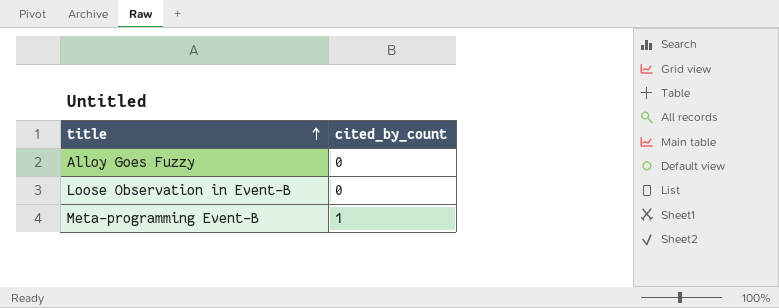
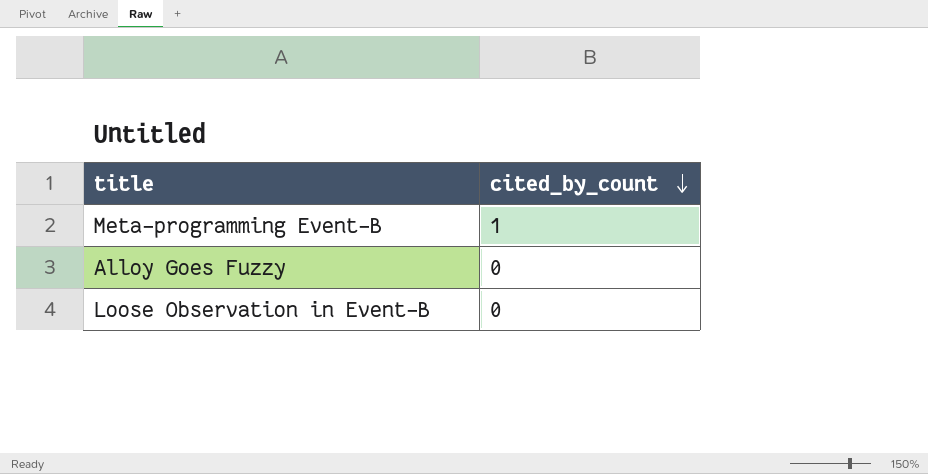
row order: title ascending -> cited_by_count descending

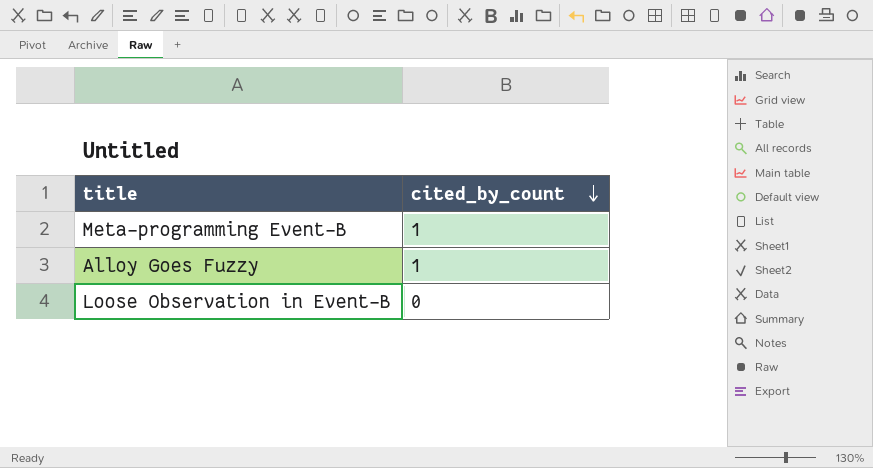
Alloy Goes Fuzzy | cited_by_count: 0 -> 1

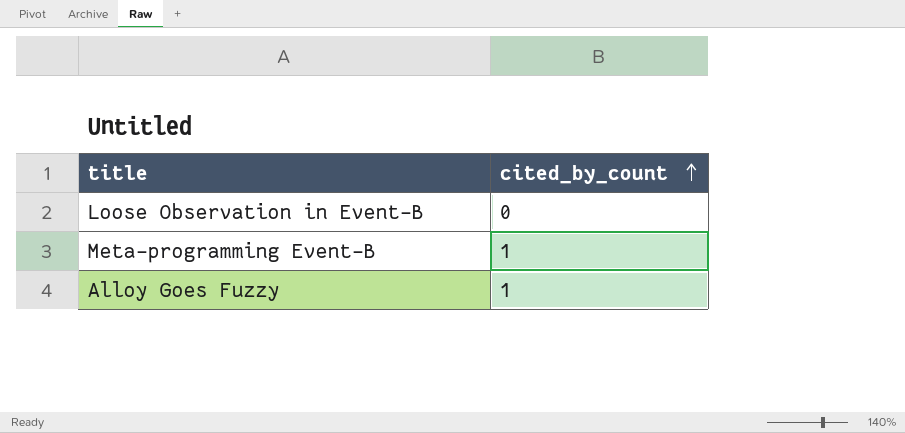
row order: cited_by_count descending -> cited_by_count ascending

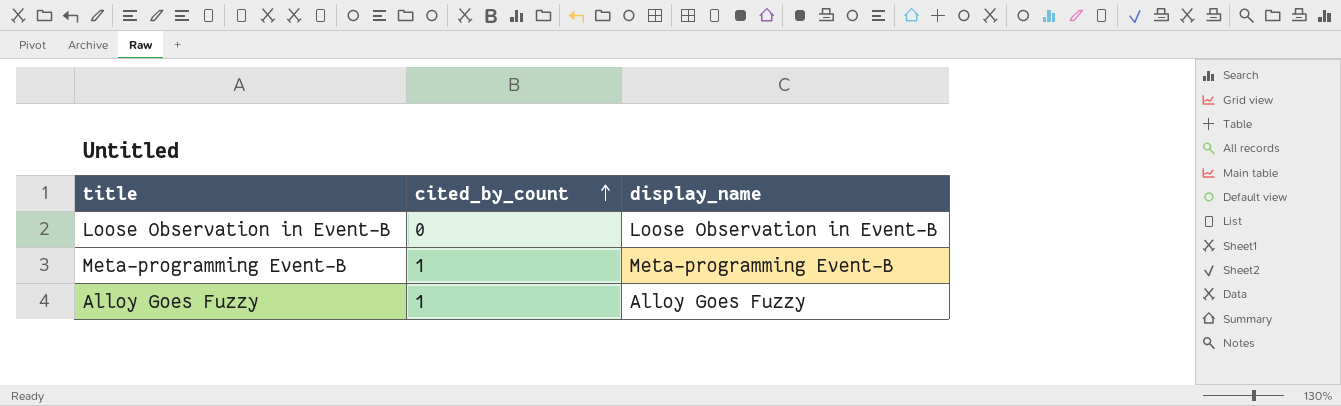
column display_name | position: none -> 3

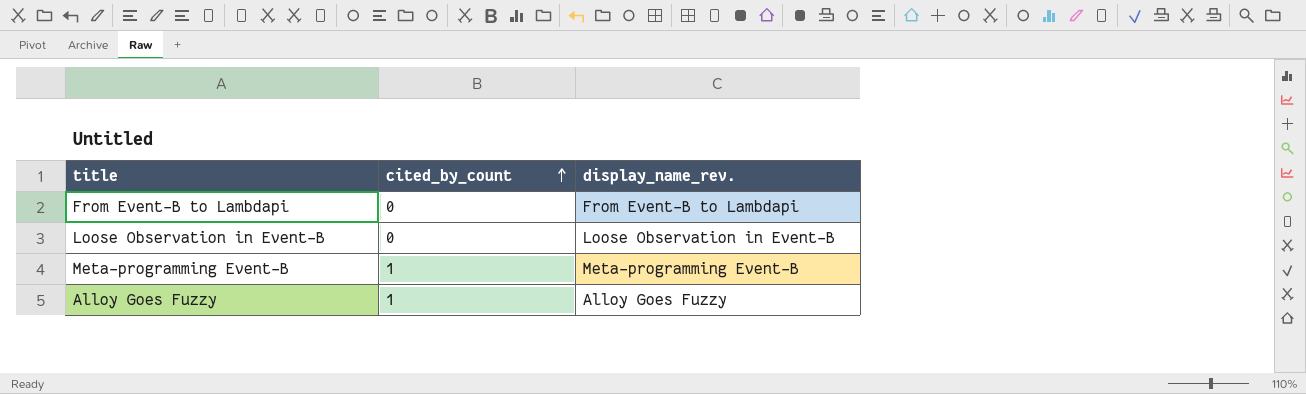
column name: display_name -> display_name_rev.
row From Event-B to Lambdapi: none -> 0 | From Event-B to Lambdapi

